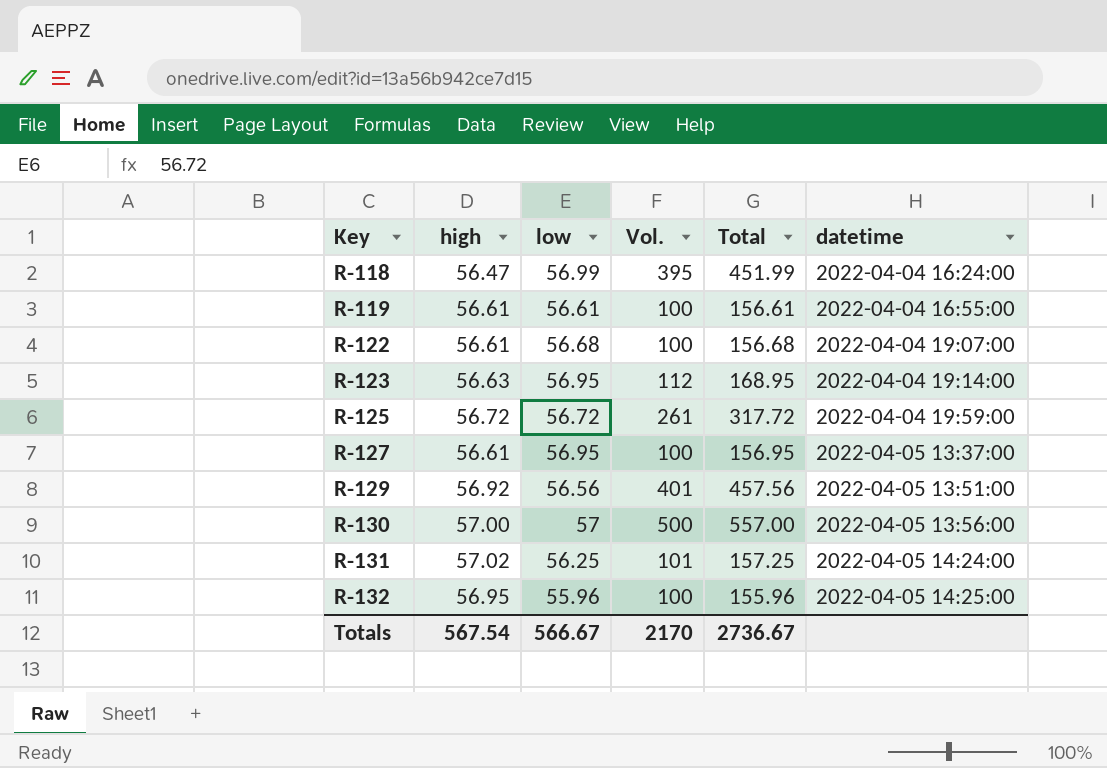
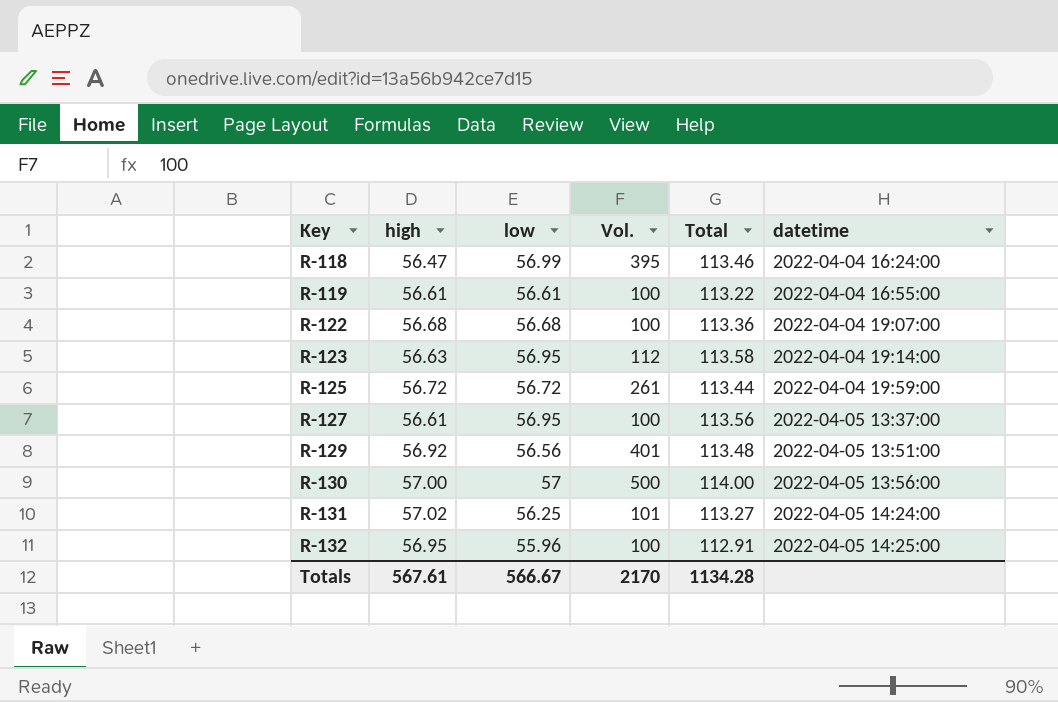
column Total | formula: [low] + [Vol.] -> [high] + [low]
R-122 | high: 56.61 -> 56.68
Totals | high: 567.54 -> 567.61
Totals | Total: 2736.67 -> 1134.28

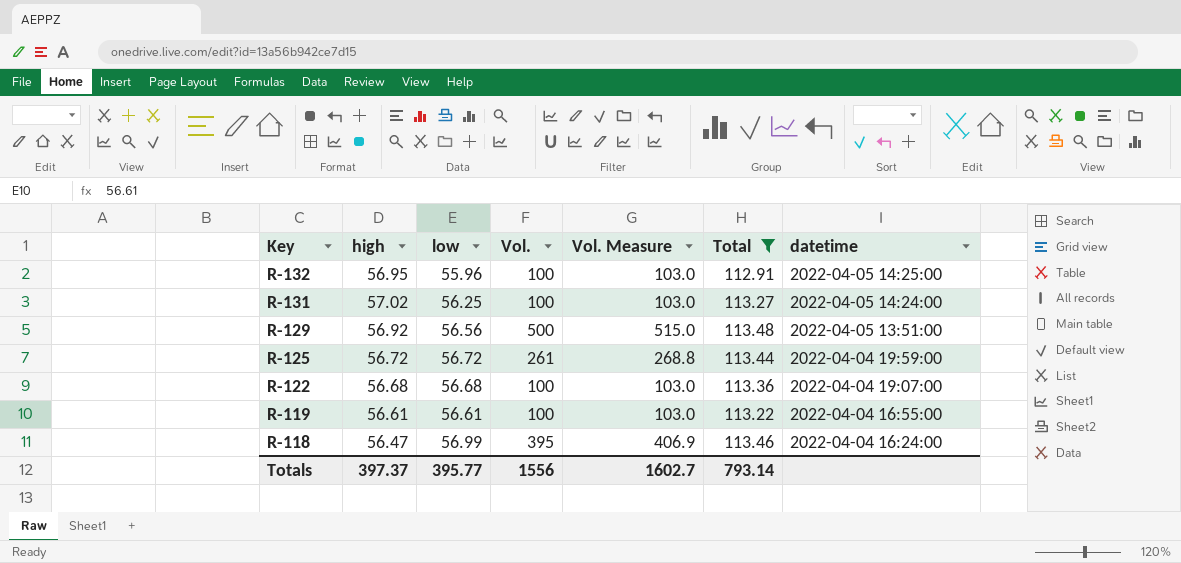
filter: none -> Total <= 113.48
row order: Key ascending -> Key descending
column Vol. Measure | formula: none -> [Vol.] * 1.03
R-131 | Vol.: 101 -> 100
R-129 | Vol.: 401 -> 500
Totals | high: 567.61 -> 397.37
Totals | low: 566.67 -> 395.77
Totals | Vol.: 2170 -> 1556
Totals | Total: 1134.28 -> 793.14

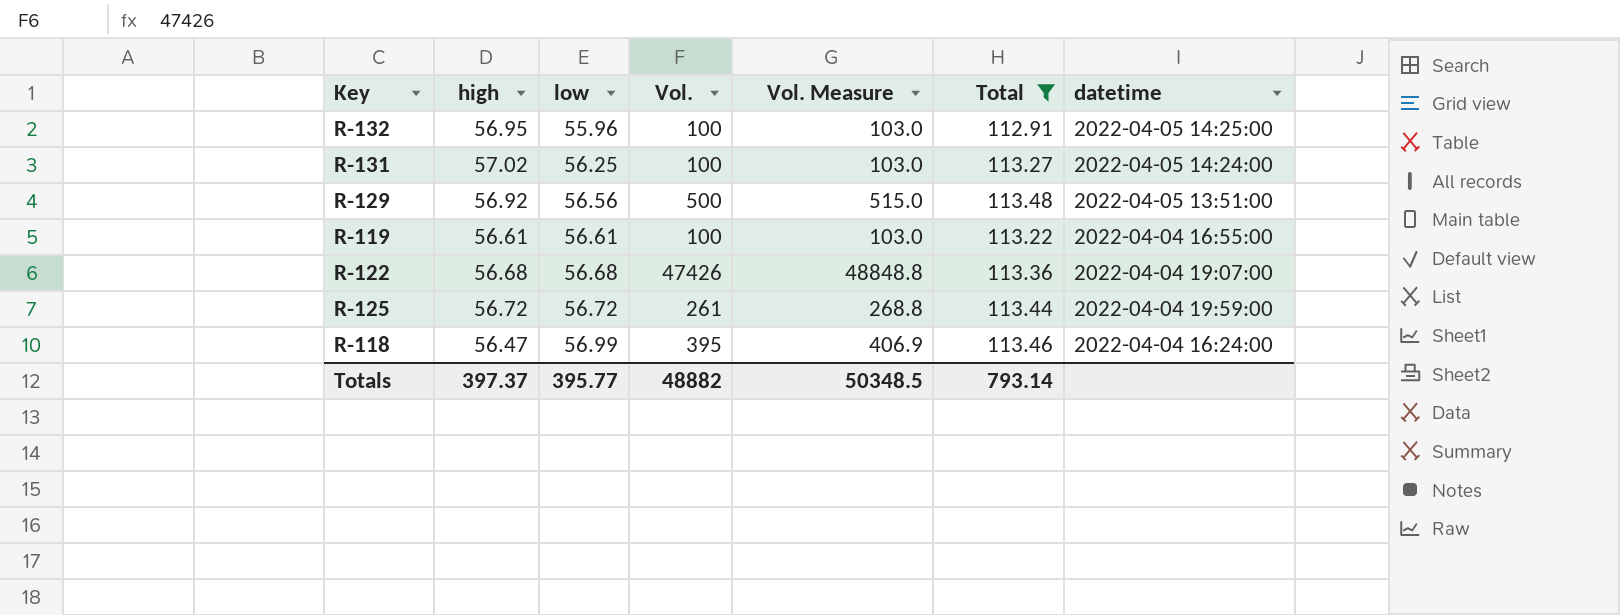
row order: Key descending -> low ascending
R-122 | Vol.: 100 -> 47426
R-122 | Vol. Measure: 103.0 -> 48848.8
Totals | Vol.: 1556 -> 48882
Totals | Vol. Measure: 1602.7 -> 50348.5

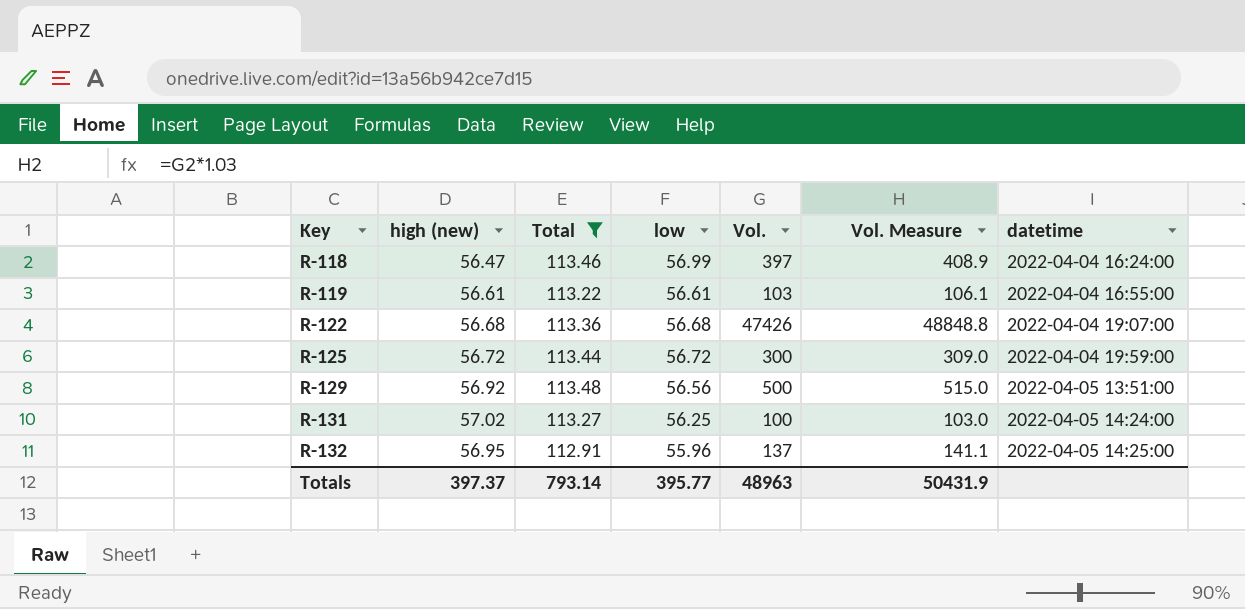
row order: low ascending -> Key ascending
column name: high -> high (new)
column Total | position: 6 -> 3
R-118 | Vol.: 395 -> 397
R-118 | Vol. Measure: 406.9 -> 408.9
R-119 | Vol.: 100 -> 103
R-119 | Vol. Measure: 103.0 -> 106.1
R-125 | Vol.: 261 -> 300
R-125 | Vol. Measure: 268.8 -> 309.0
R-132 | Vol.: 100 -> 137
R-132 | Vol. Measure: 103.0 -> 141.1
Totals | Vol.: 48882 -> 48963
Totals | Vol. Measure: 50348.5 -> 50431.9

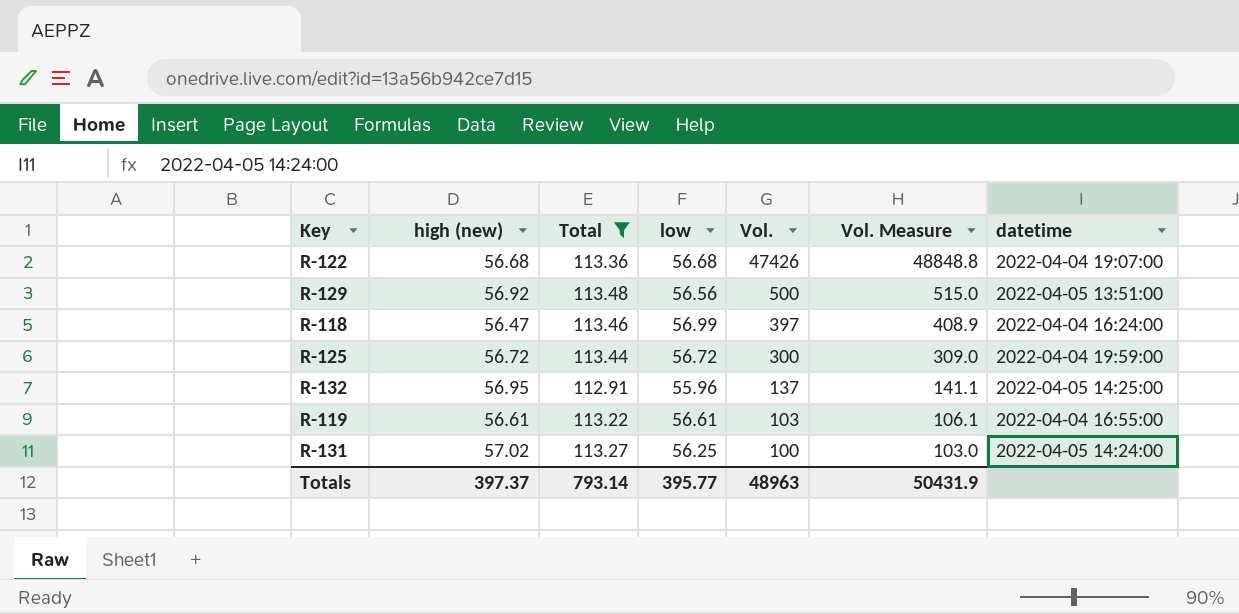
row order: Key ascending -> Vol. descending

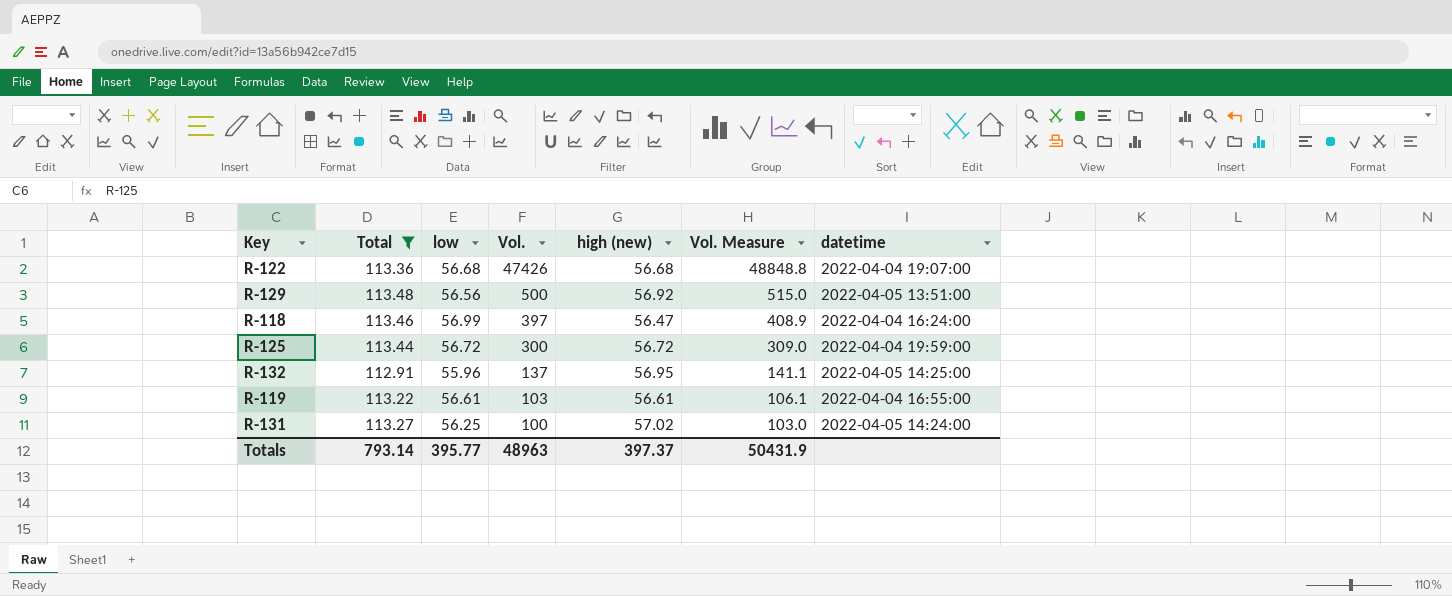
column high (new) | position: 2 -> 5

